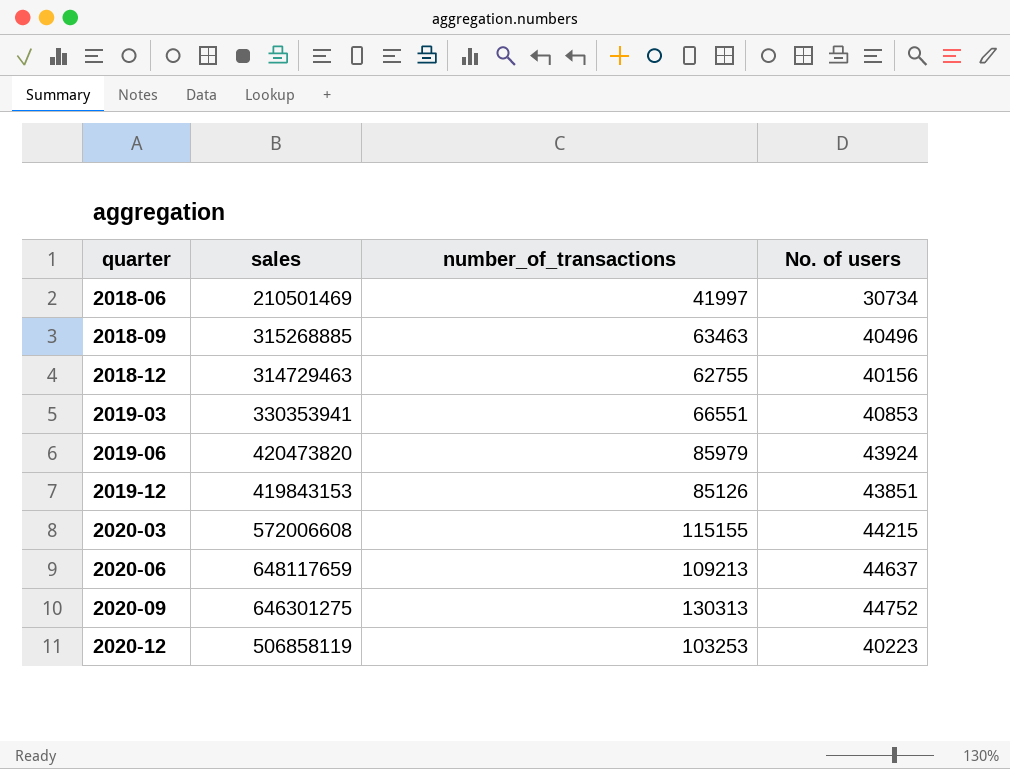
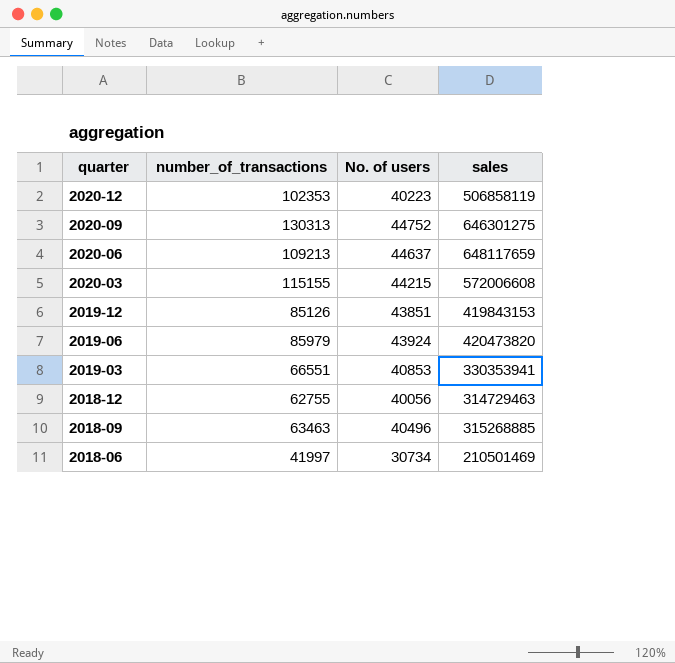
row order: quarter ascending -> quarter descending
column sales | position: 2 -> 4
2020-12 | number_of_transactions: 103253 -> 102353
2018-12 | No. of users: 40156 -> 40056

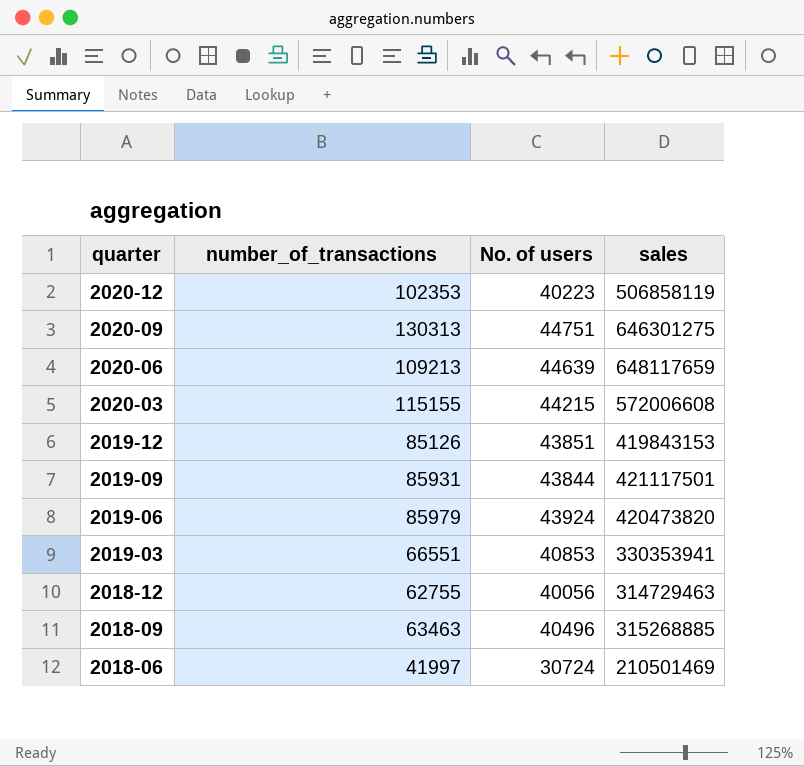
2020-09 | No. of users: 44752 -> 44751
2020-06 | No. of users: 44637 -> 44639
row 2019-09: none -> 85931 | 43844 | 421117501
2018-06 | No. of users: 30734 -> 30724

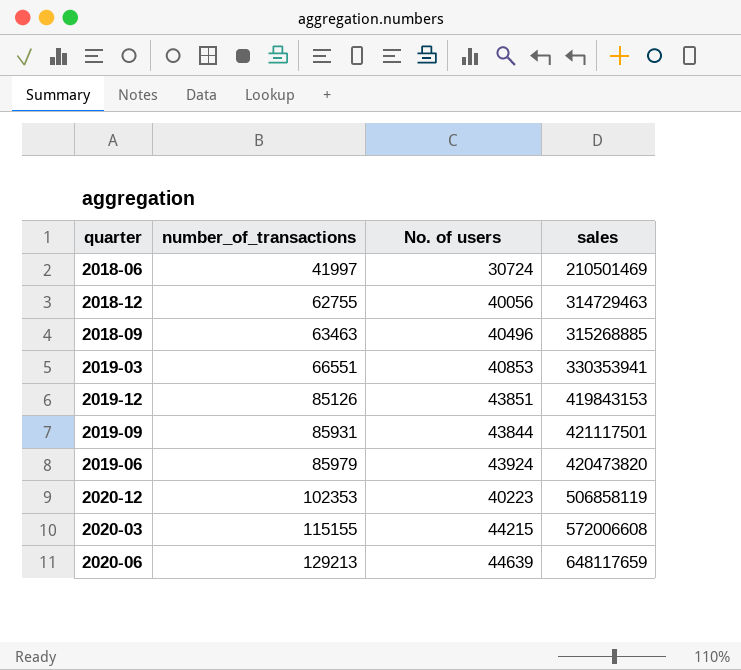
row order: quarter descending -> number_of_transactions ascending
row 2020-09: 130313 | 44751 | 646301275 -> none
2020-06 | number_of_transactions: 109213 -> 129213

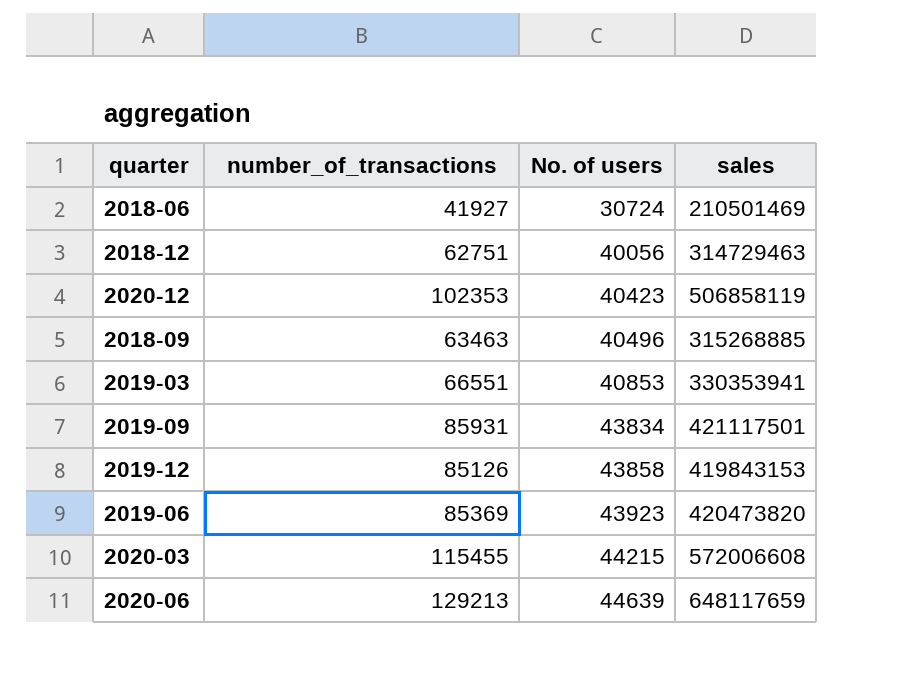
row order: number_of_transactions ascending -> No. of users ascending
2018-06 | number_of_transactions: 41997 -> 41927
2018-12 | number_of_transactions: 62755 -> 62751
2020-12 | No. of users: 40223 -> 40423
2019-09 | No. of users: 43844 -> 43834
2019-12 | No. of users: 43851 -> 43858
2019-06 | number_of_transactions: 85979 -> 85369
2019-06 | No. of users: 43924 -> 43923
2020-03 | number_of_transactions: 115155 -> 115455

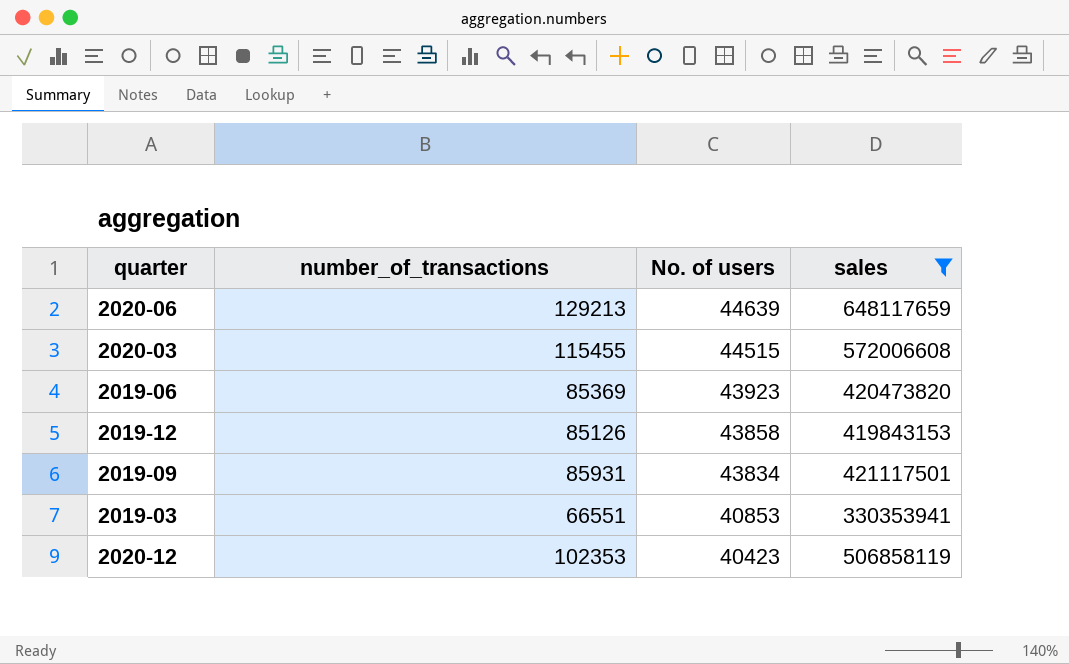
filter: none -> sales >= 330353941
row order: No. of users ascending -> No. of users descending
2020-03 | No. of users: 44215 -> 44515

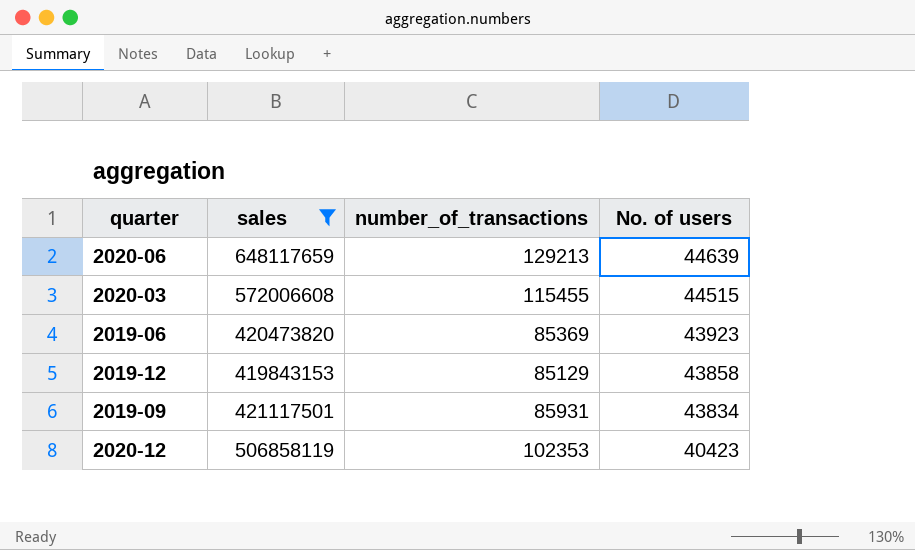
column sales | position: 4 -> 2
row 2019-03: 66551 | 40853 | 330353941 -> none
2019-12 | number_of_transactions: 85126 -> 85129

